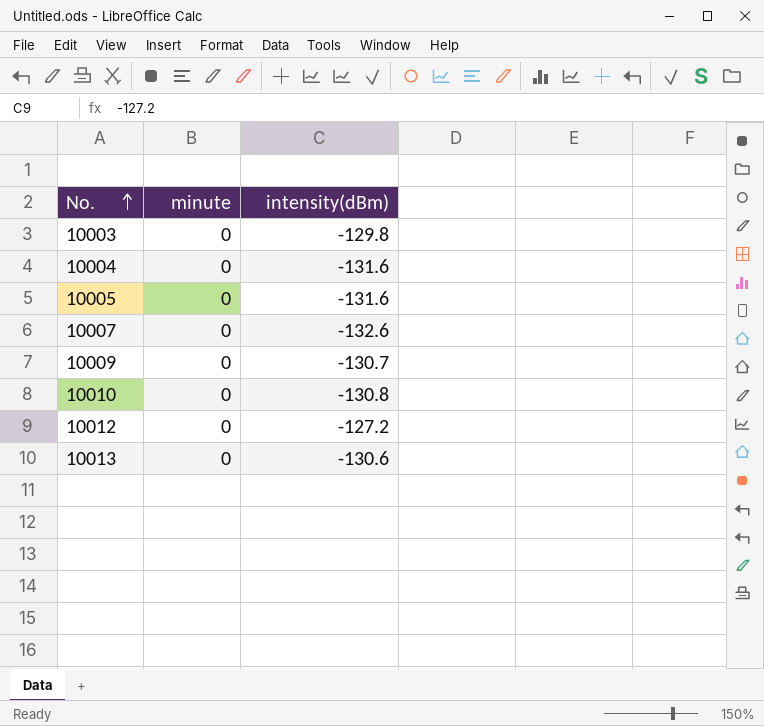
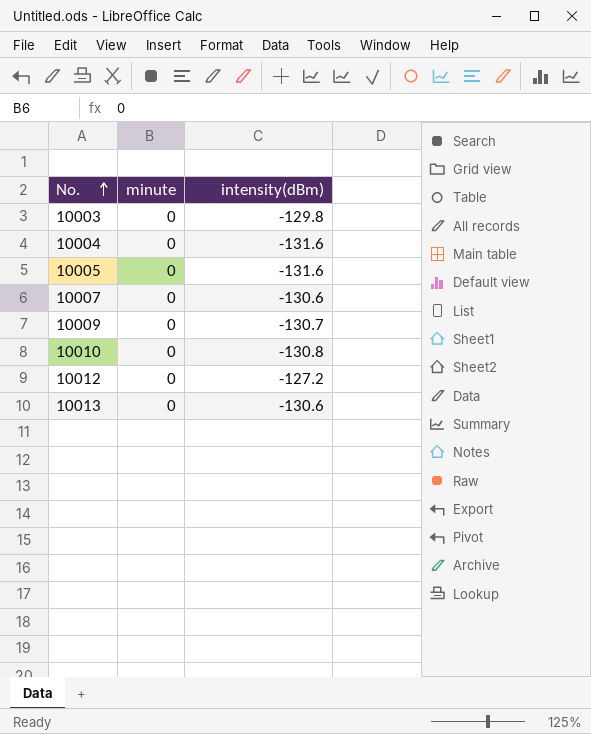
10007 | intensity(dBm): -132.6 -> -130.6

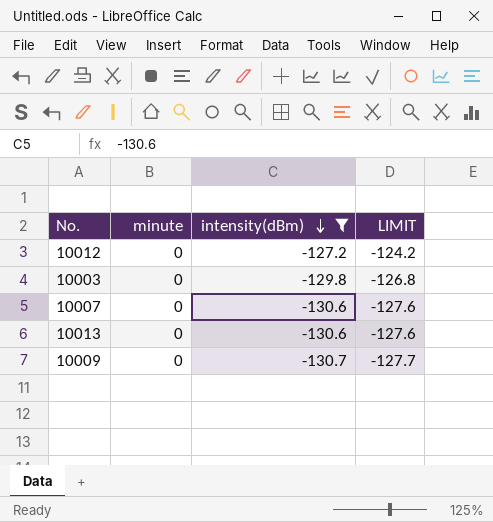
filter: none -> intensity(dBm) >= -130.7
row order: No. ascending -> intensity(dBm) descending
column LIMIT | formula: none -> [intensity(dBm)] + 3

